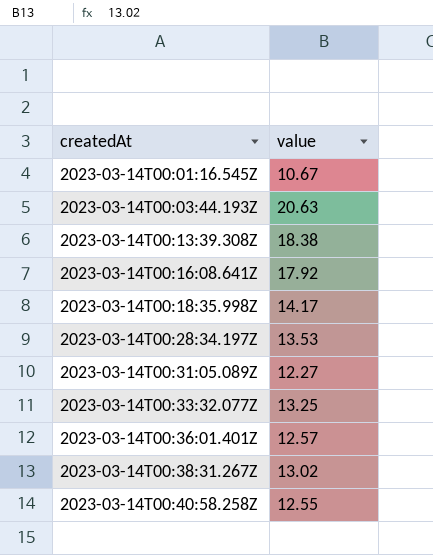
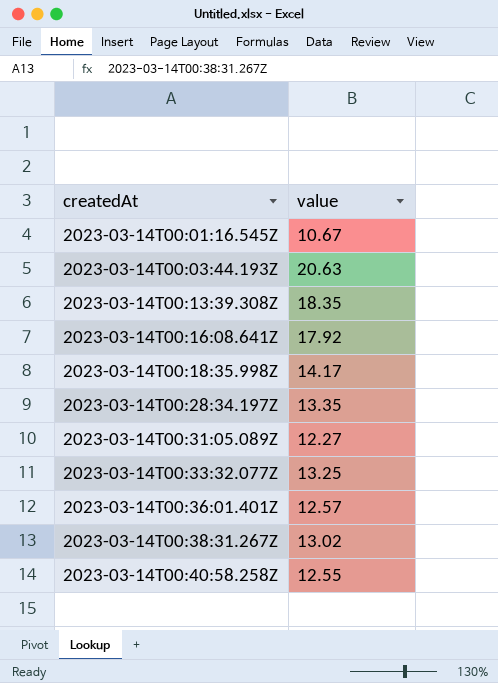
2023-03-14T00:13:39.308Z | value: 18.38 -> 18.35
2023-03-14T00:28:34.197Z | value: 13.53 -> 13.35

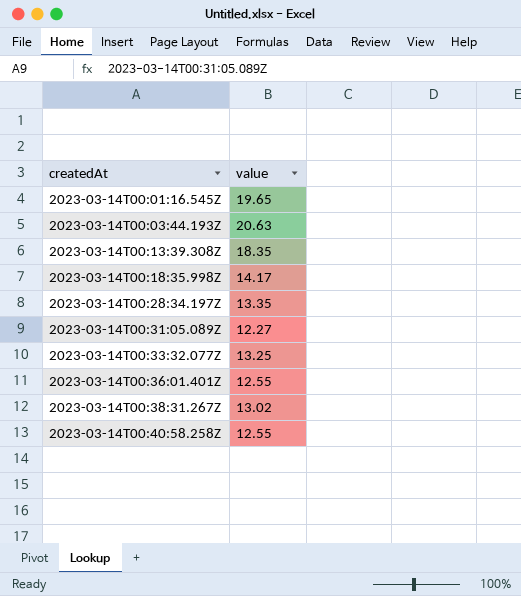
row 2023-03-14T00:16:08.641Z: 17.92 -> none
2023-03-14T00:01:16.545Z | value: 10.67 -> 19.65
2023-03-14T00:36:01.401Z | value: 12.57 -> 12.55

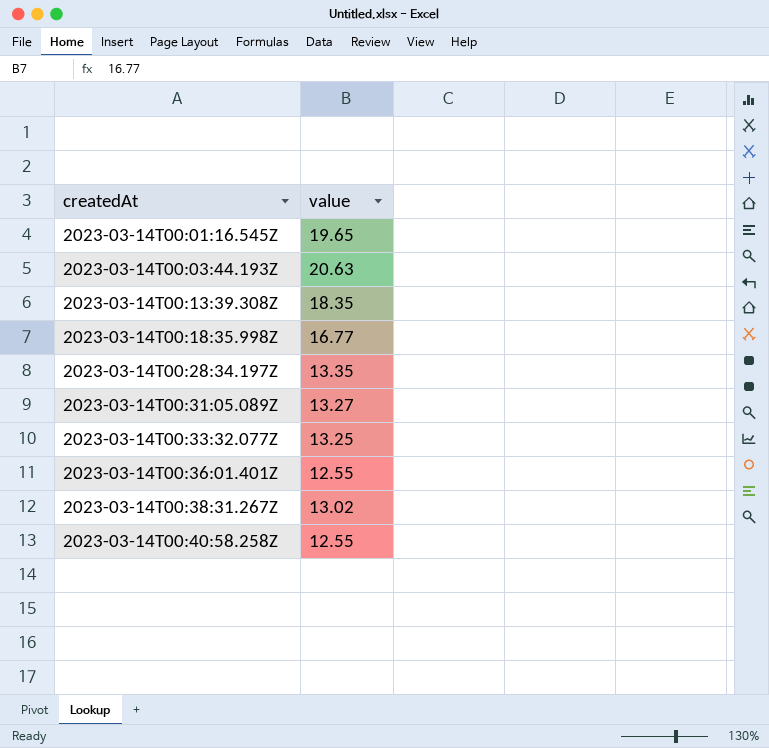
2023-03-14T00:18:35.998Z | value: 14.17 -> 16.77
2023-03-14T00:31:05.089Z | value: 12.27 -> 13.27

